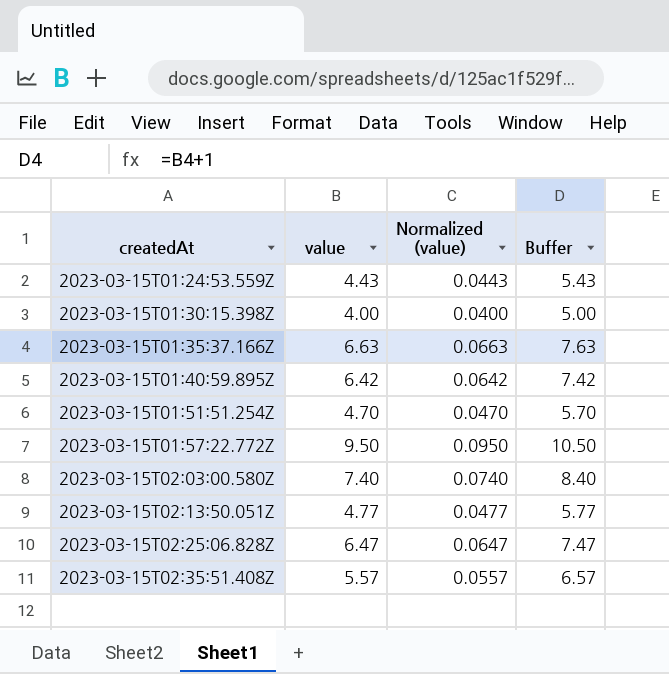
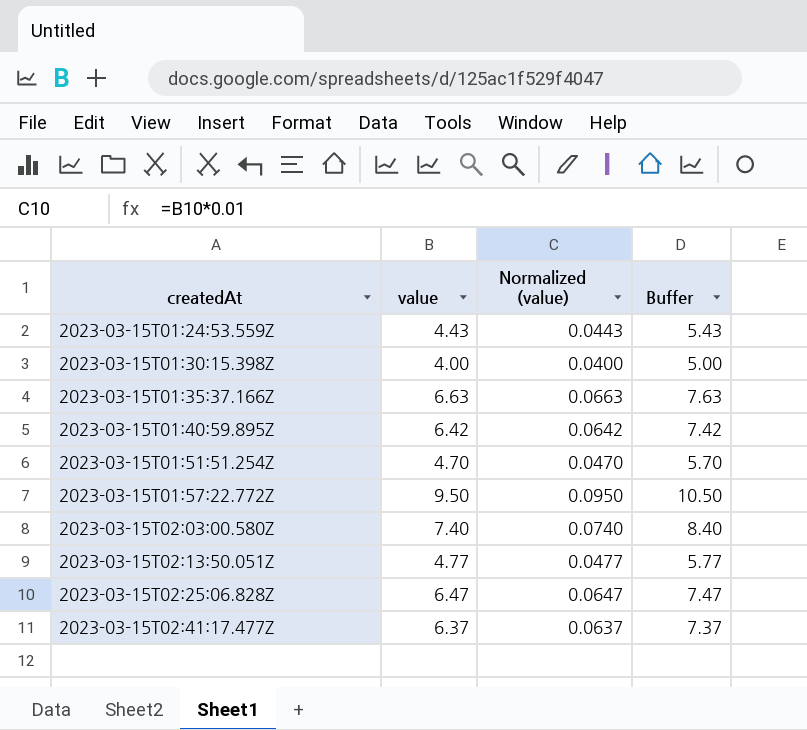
row 2023-03-15T02:35:51.408Z: 5.57 | 0.0557 | 6.57 -> none
row 2023-03-15T02:41:17.477Z: none -> 6.37 | 0.0637 | 7.37

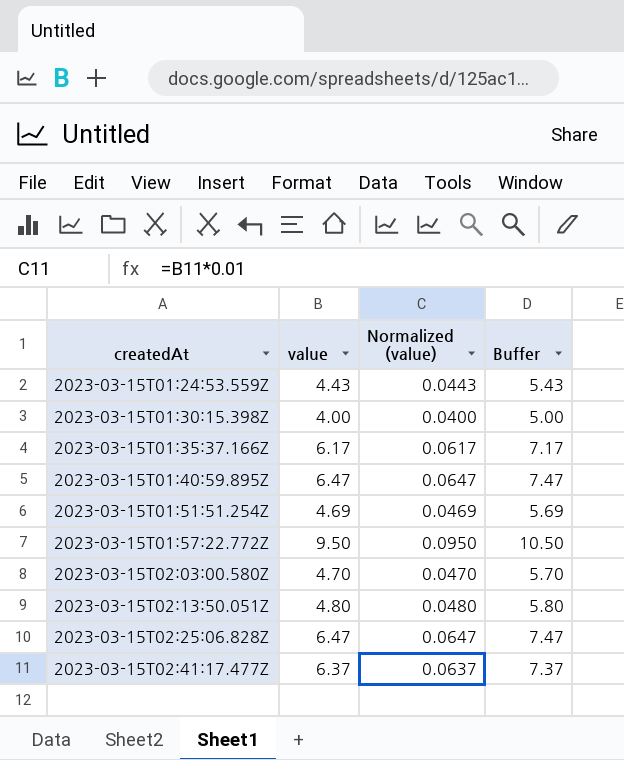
2023-03-15T01:35:37.166Z | value: 6.63 -> 6.17
2023-03-15T01:35:37.166Z | Normalized (value): 0.0663 -> 0.0617
2023-03-15T01:35:37.166Z | Buffer: 7.63 -> 7.17
2023-03-15T01:40:59.895Z | value: 6.42 -> 6.47
2023-03-15T01:40:59.895Z | Normalized (value): 0.0642 -> 0.0647
2023-03-15T01:40:59.895Z | Buffer: 7.42 -> 7.47
2023-03-15T01:51:51.254Z | value: 4.70 -> 4.69
2023-03-15T01:51:51.254Z | Normalized (value): 0.0470 -> 0.0469
2023-03-15T01:51:51.254Z | Buffer: 5.70 -> 5.69
2023-03-15T02:03:00.580Z | value: 7.40 -> 4.70
2023-03-15T02:03:00.580Z | Normalized (value): 0.0740 -> 0.0470
2023-03-15T02:03:00.580Z | Buffer: 8.40 -> 5.70
2023-03-15T02:13:50.051Z | value: 4.77 -> 4.80
2023-03-15T02:13:50.051Z | Normalized (value): 0.0477 -> 0.0480
2023-03-15T02:13:50.051Z | Buffer: 5.77 -> 5.80

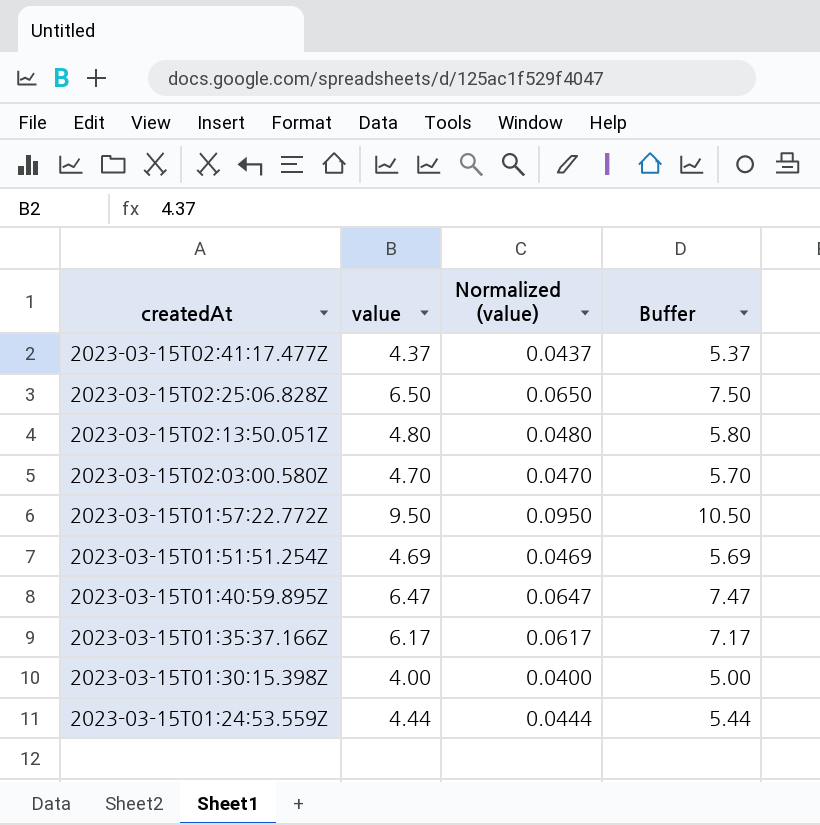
row order: createdAt ascending -> createdAt descending
2023-03-15T02:41:17.477Z | value: 6.37 -> 4.37
2023-03-15T02:41:17.477Z | Normalized (value): 0.0637 -> 0.0437
2023-03-15T02:41:17.477Z | Buffer: 7.37 -> 5.37
2023-03-15T02:25:06.828Z | value: 6.47 -> 6.50
2023-03-15T02:25:06.828Z | Normalized (value): 0.0647 -> 0.0650
2023-03-15T02:25:06.828Z | Buffer: 7.47 -> 7.50
2023-03-15T01:24:53.559Z | value: 4.43 -> 4.44
2023-03-15T01:24:53.559Z | Normalized (value): 0.0443 -> 0.0444
2023-03-15T01:24:53.559Z | Buffer: 5.43 -> 5.44

